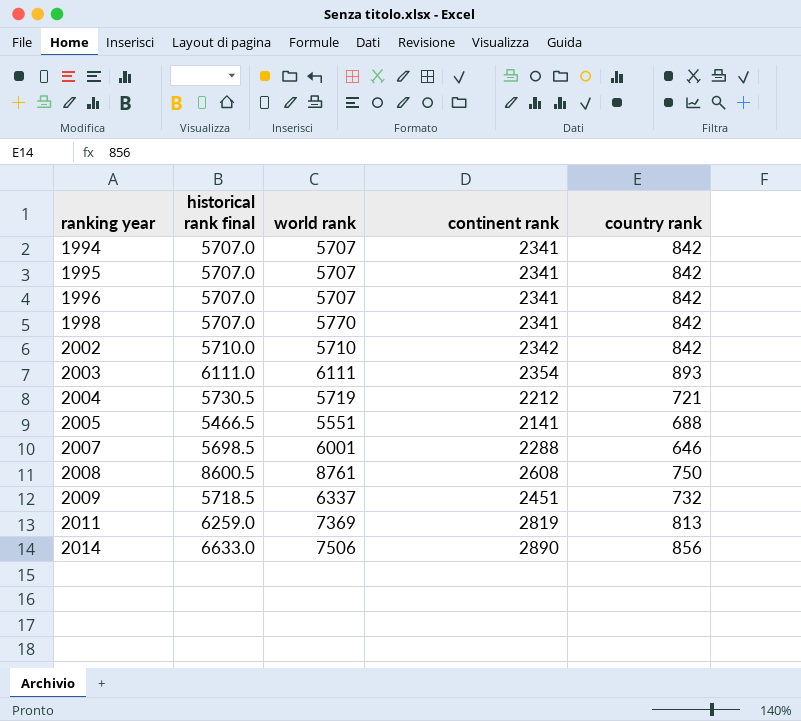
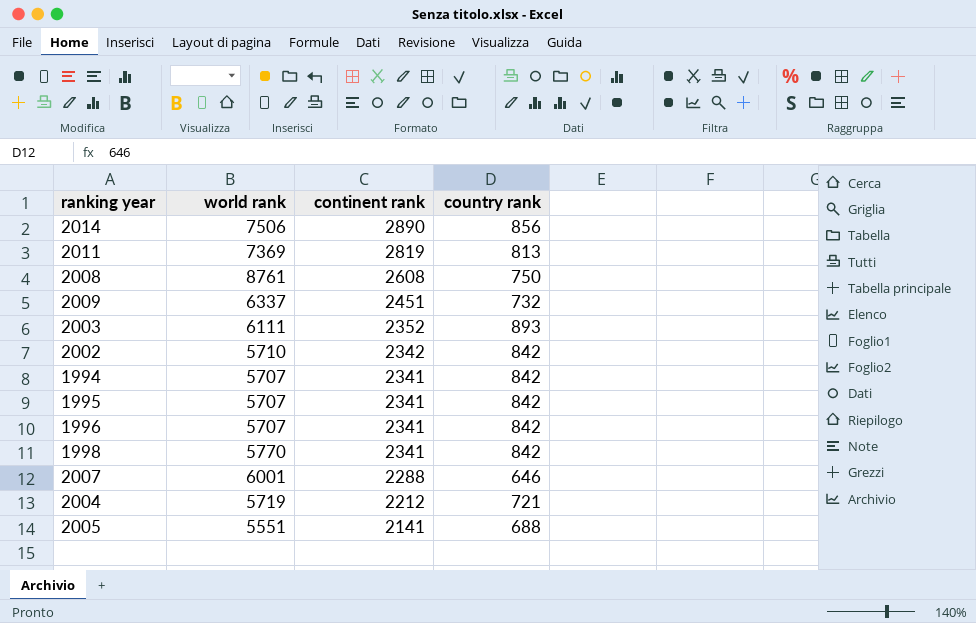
row order: ranking year ascending -> continent rank descending
column historical rank final | position: 2 -> none
2003 | continent rank: 2354 -> 2352

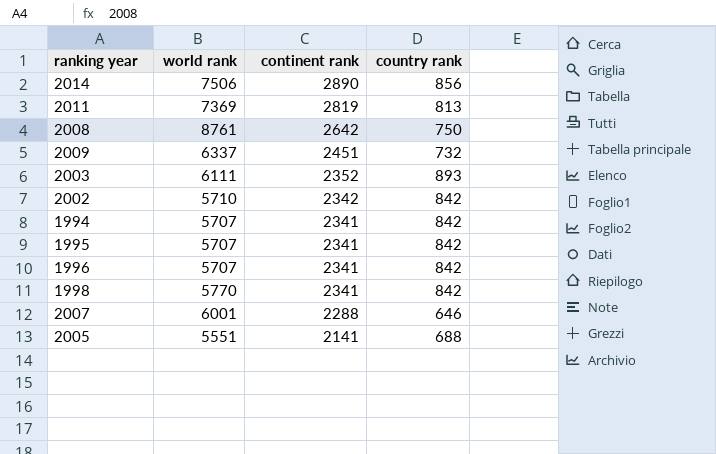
row 2004: 5719 | 2212 | 721 -> none
2008 | continent rank: 2608 -> 2642

